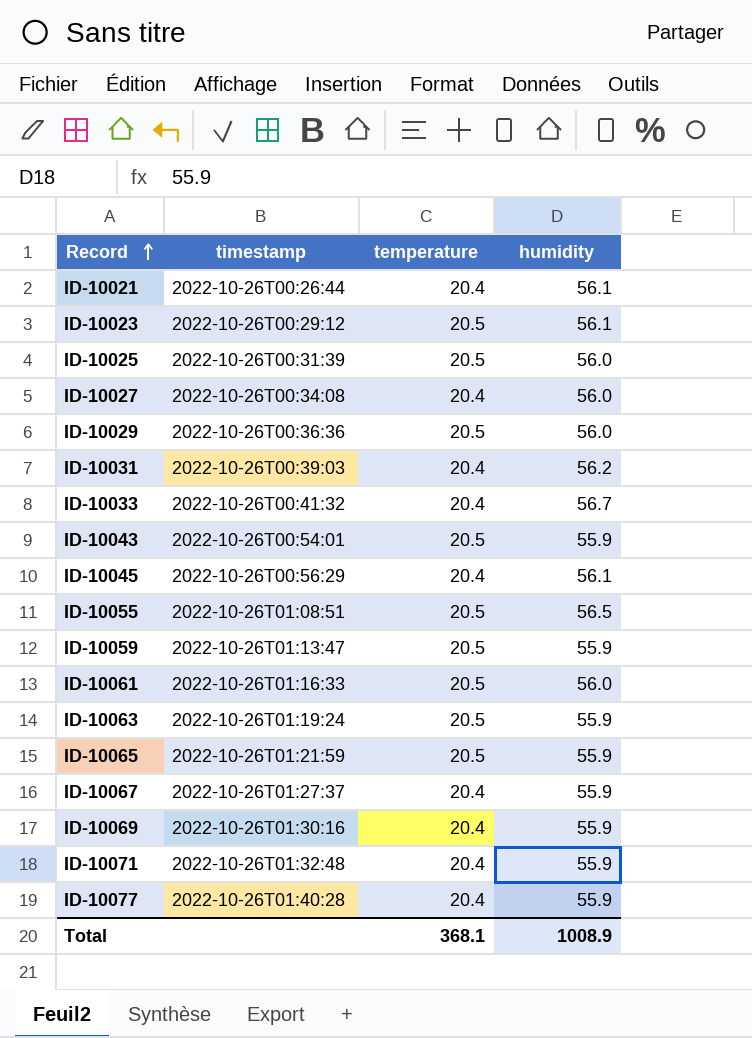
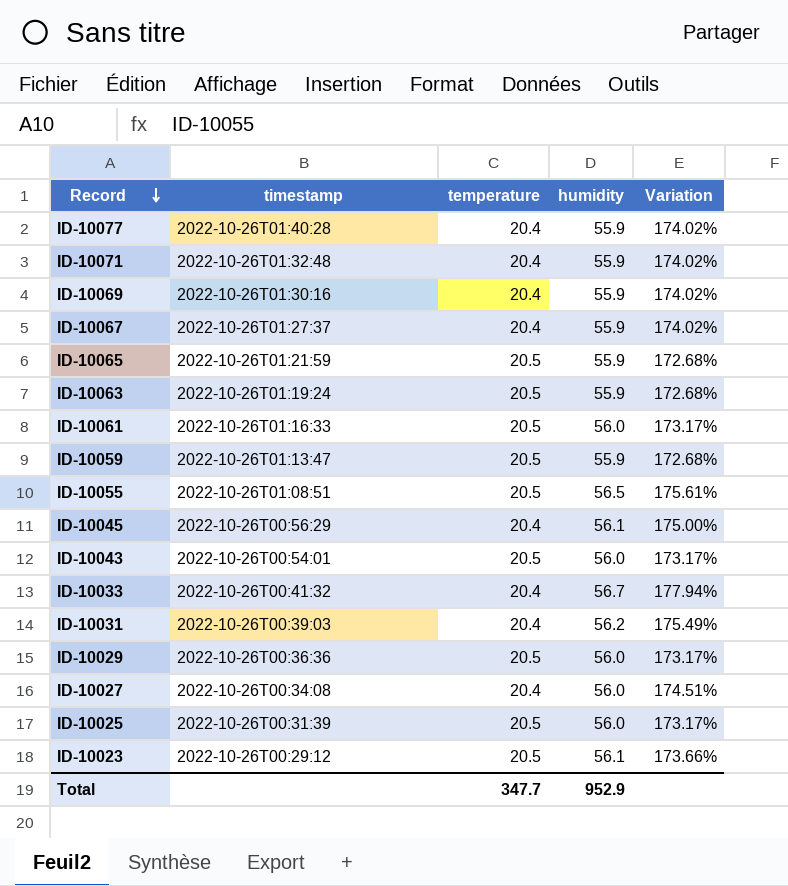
row order: Record ascending -> Record descending
column Variation | formula: none -> ([humidity] - [temperature]) / [temperature]
row ID-10021: 2022-10-26T00:26:44 | 20.4 | 56.1 -> none
ID-10043 | humidity: 55.9 -> 56.0
Total | temperature: 368.1 -> 347.7
Total | humidity: 1008.9 -> 952.9

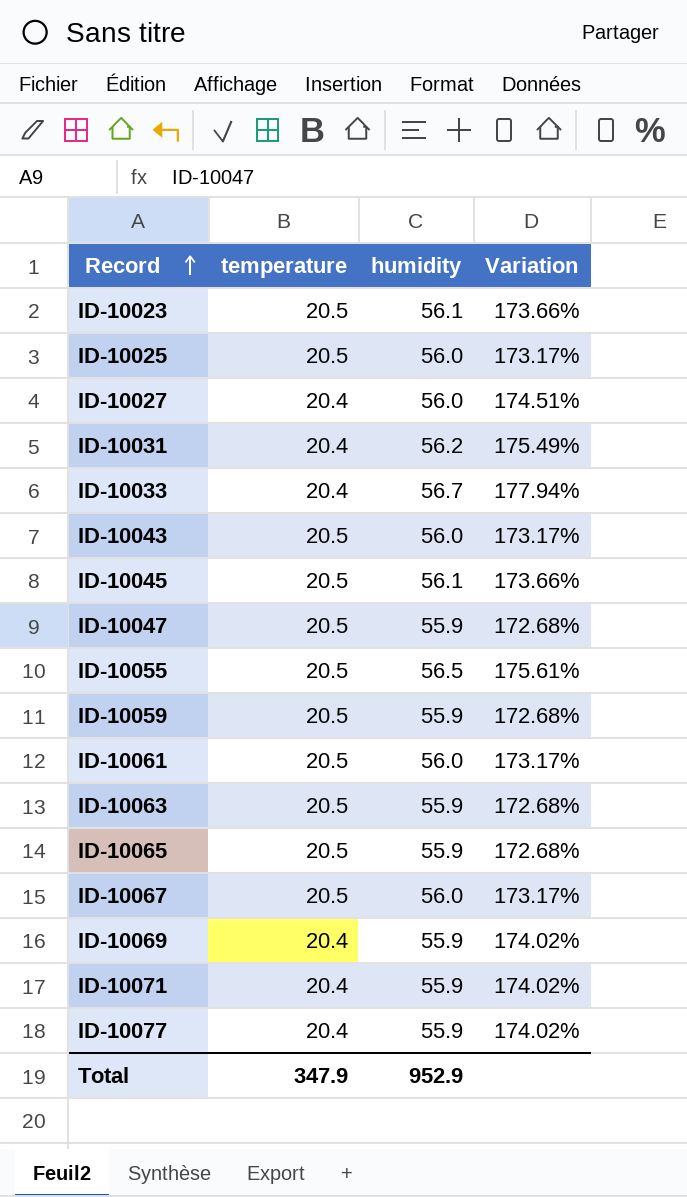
row order: Record descending -> Record ascending
column timestamp | position: 2 -> none
row ID-10029: 2022-10-26T00:36:36 | 20.5 | 56.0 | 173.17% -> none
ID-10045 | temperature: 20.4 -> 20.5
ID-10045 | Variation: 175.00% -> 173.66%
row ID-10047: none -> 20.5 | 55.9 | 172.68%
ID-10067 | temperature: 20.4 -> 20.5
ID-10067 | humidity: 55.9 -> 56.0
ID-10067 | Variation: 174.02% -> 173.17%
Total | temperature: 347.7 -> 347.9

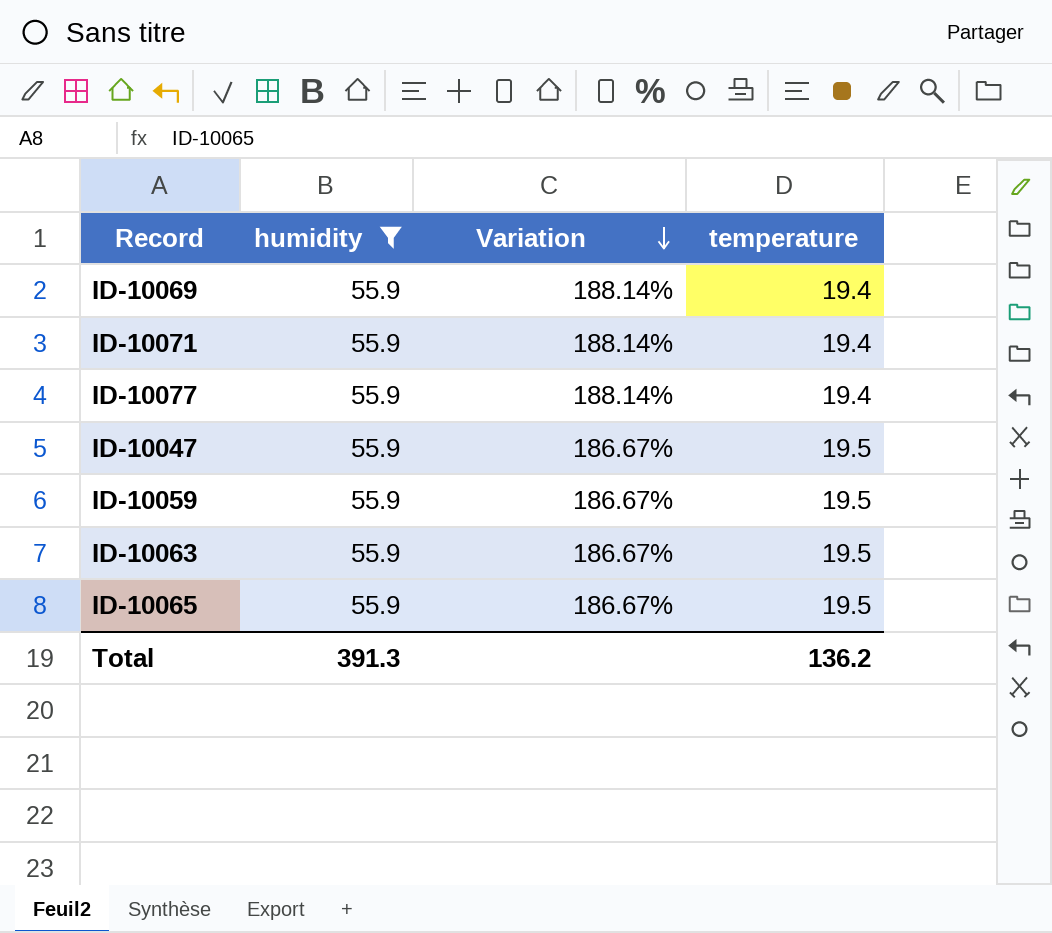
filter: none -> humidity = 55.9
row order: Record ascending -> Variation descending
column temperature | position: 2 -> 4
ID-10069 | Variation: 174.02% -> 188.14%
ID-10069 | temperature: 20.4 -> 19.4
ID-10071 | Variation: 174.02% -> 188.14%
ID-10071 | temperature: 20.4 -> 19.4
ID-10077 | Variation: 174.02% -> 188.14%
ID-10077 | temperature: 20.4 -> 19.4
ID-10047 | Variation: 172.68% -> 186.67%
ID-10047 | temperature: 20.5 -> 19.5
ID-10059 | Variation: 172.68% -> 186.67%
ID-10059 | temperature: 20.5 -> 19.5
ID-10063 | Variation: 172.68% -> 186.67%
ID-10063 | temperature: 20.5 -> 19.5
ID-10065 | Variation: 172.68% -> 186.67%
ID-10065 | temperature: 20.5 -> 19.5
Total | humidity: 952.9 -> 391.3
Total | temperature: 347.9 -> 136.2

